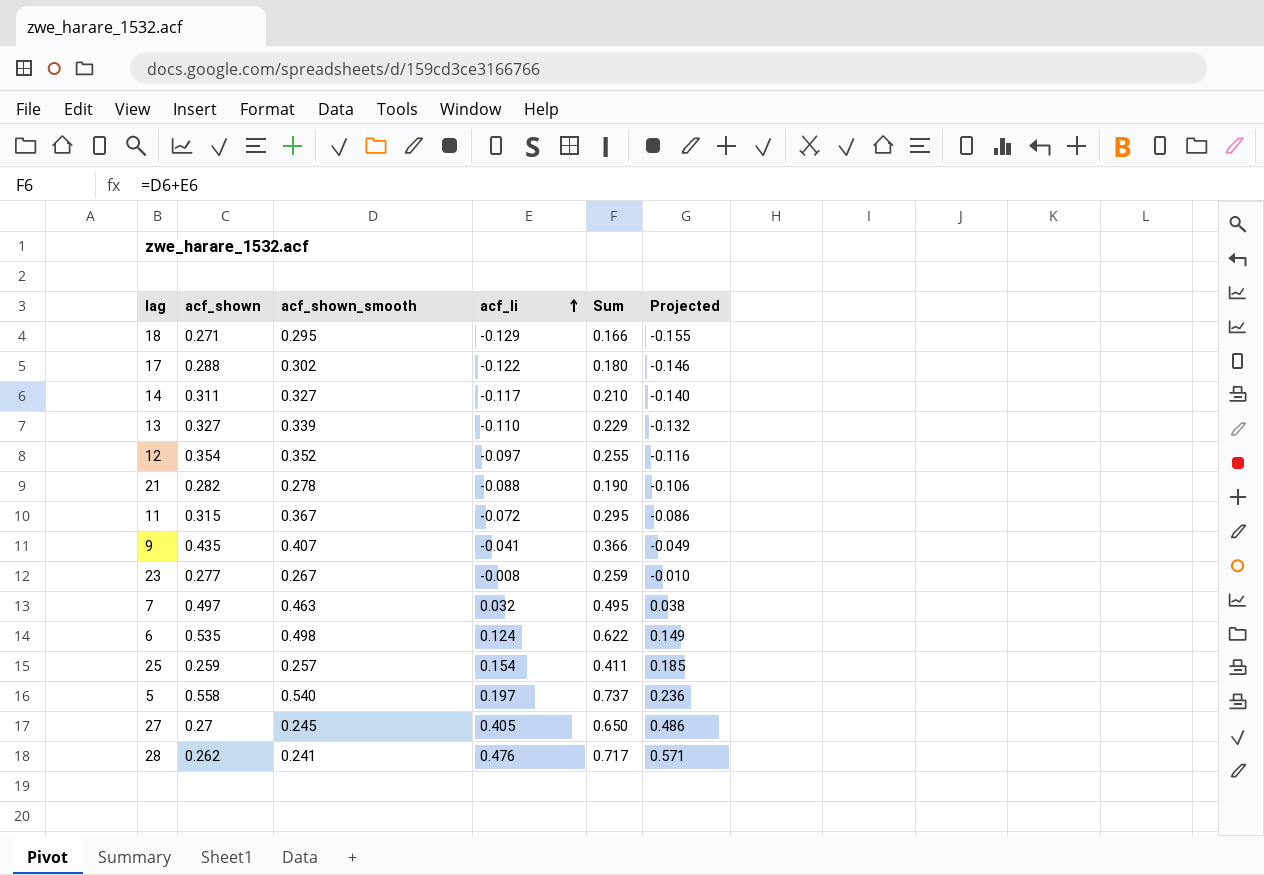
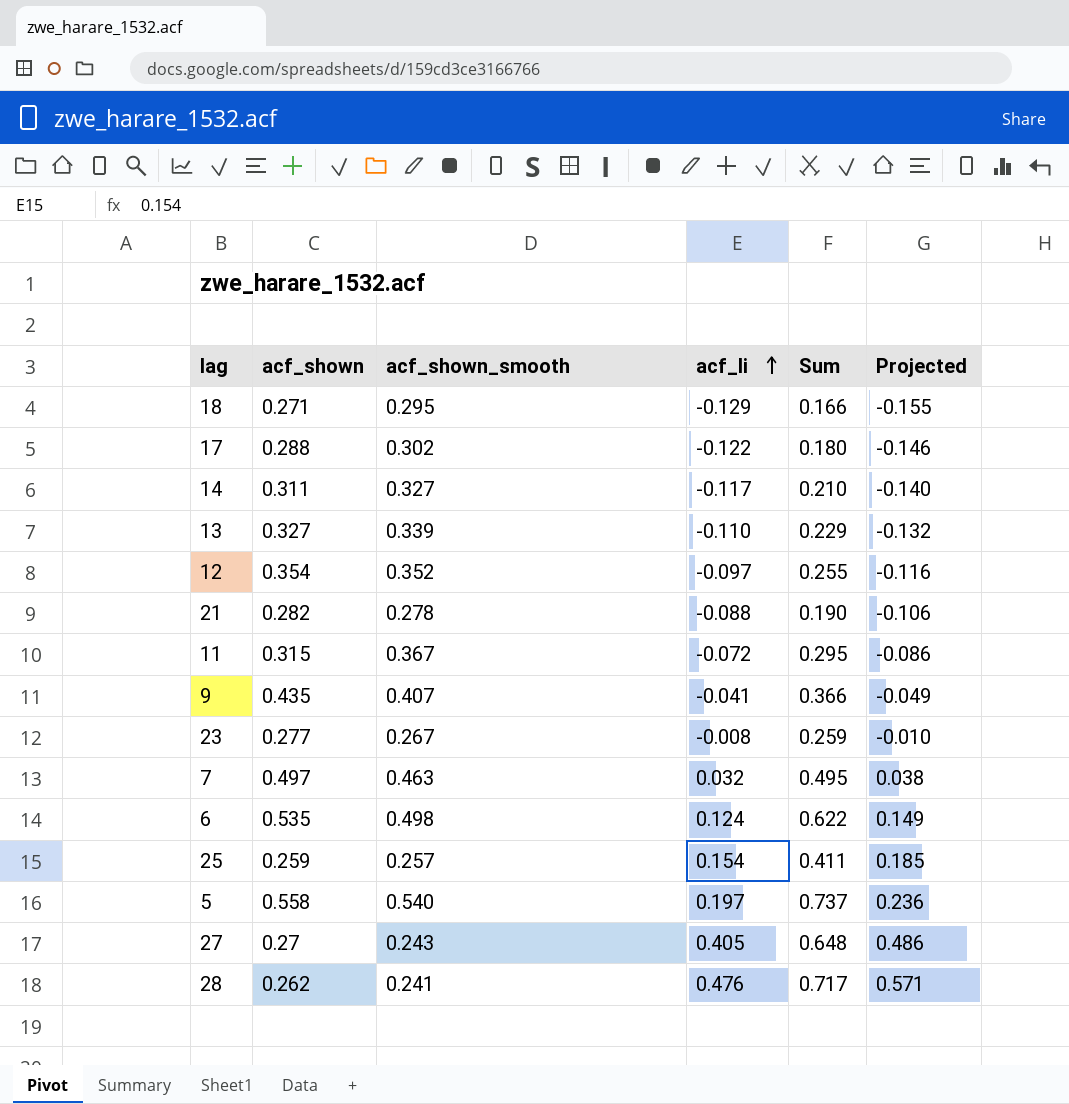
27 | acf_shown_smooth: 0.245 -> 0.243
27 | Sum: 0.650 -> 0.648

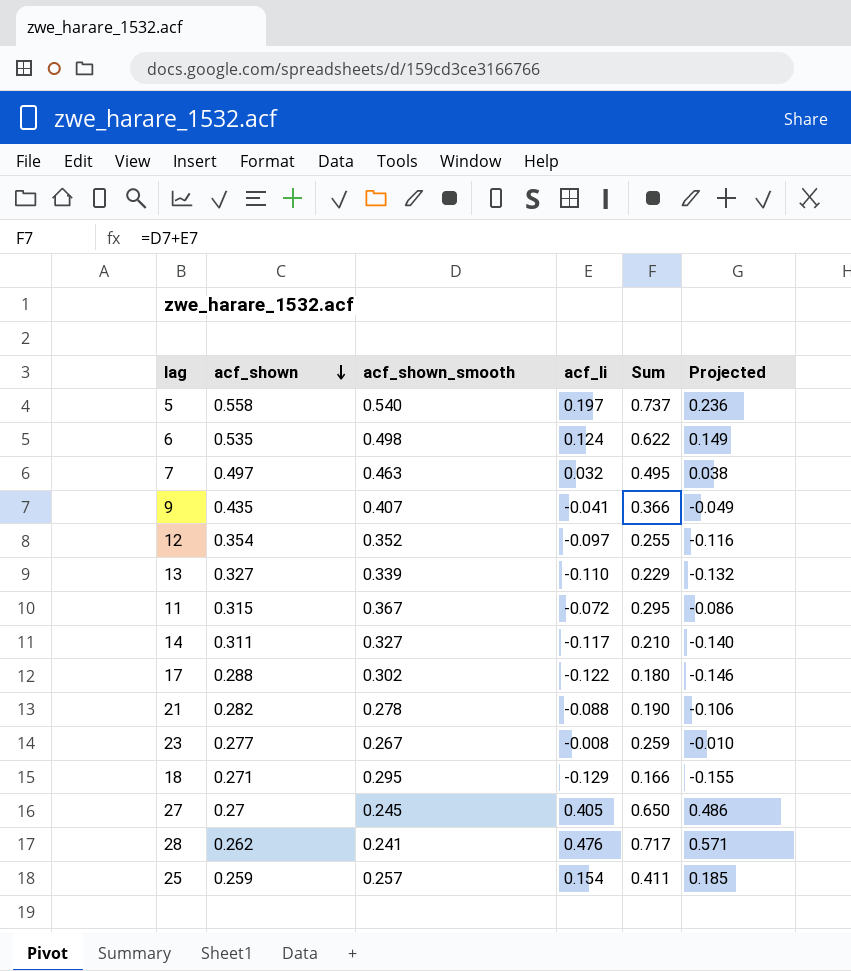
row order: acf_li ascending -> acf_shown descending
27 | acf_shown_smooth: 0.243 -> 0.245
27 | Sum: 0.648 -> 0.650

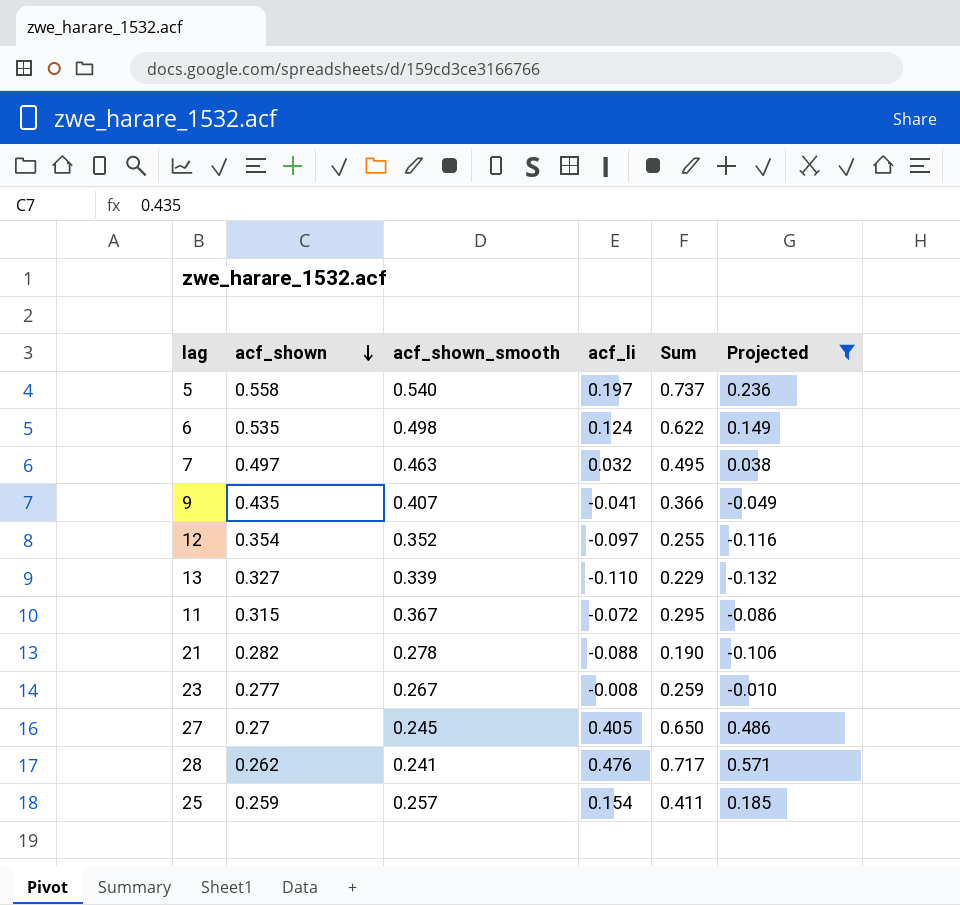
filter: none -> Projected >= -0.132

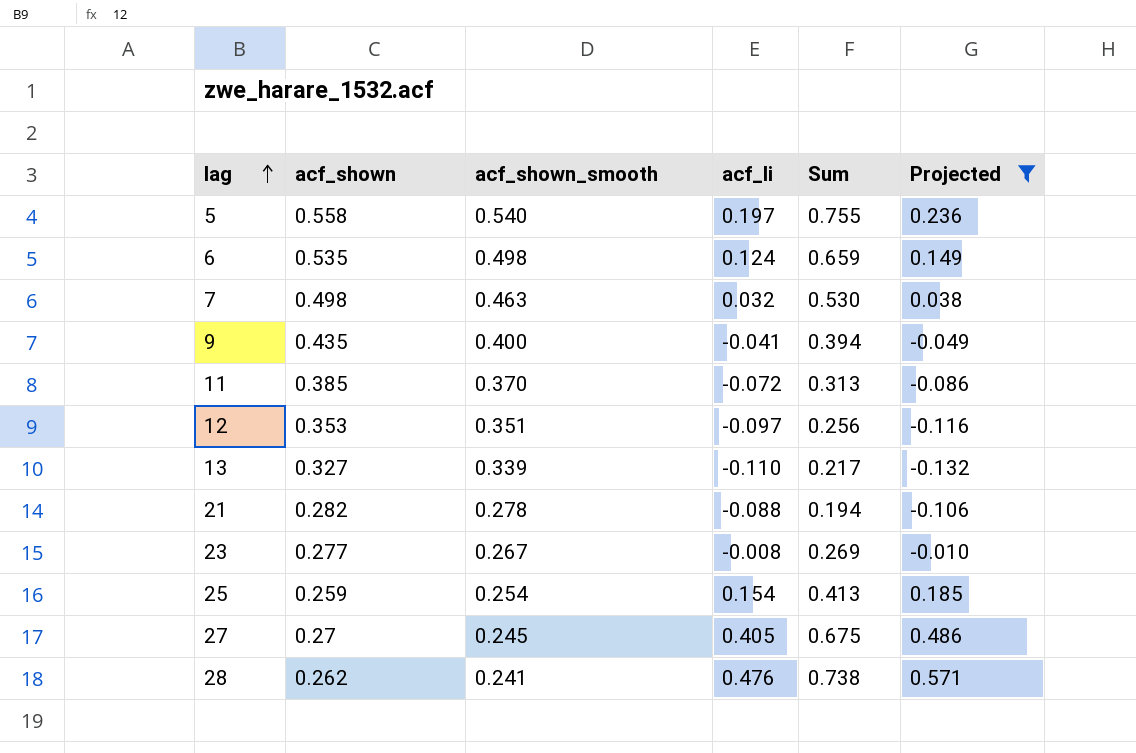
row order: acf_shown descending -> lag ascending
column Sum | formula: [acf_shown_smooth] + [acf_li] -> [acf_shown] + [acf_li]
7 | acf_shown: 0.497 -> 0.498
9 | acf_shown_smooth: 0.407 -> 0.400
11 | acf_shown: 0.315 -> 0.385
11 | acf_shown_smooth: 0.367 -> 0.370
12 | acf_shown: 0.354 -> 0.353
12 | acf_shown_smooth: 0.352 -> 0.351
25 | acf_shown_smooth: 0.257 -> 0.254

